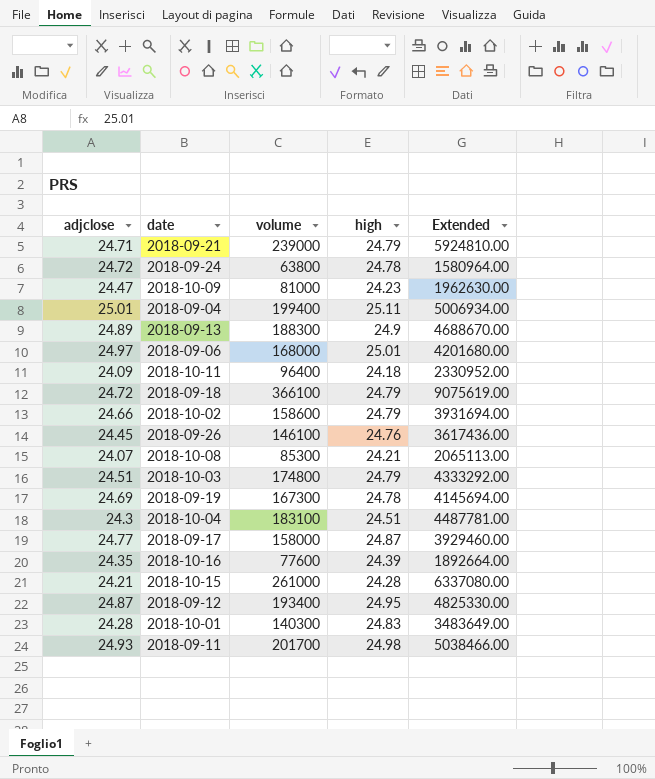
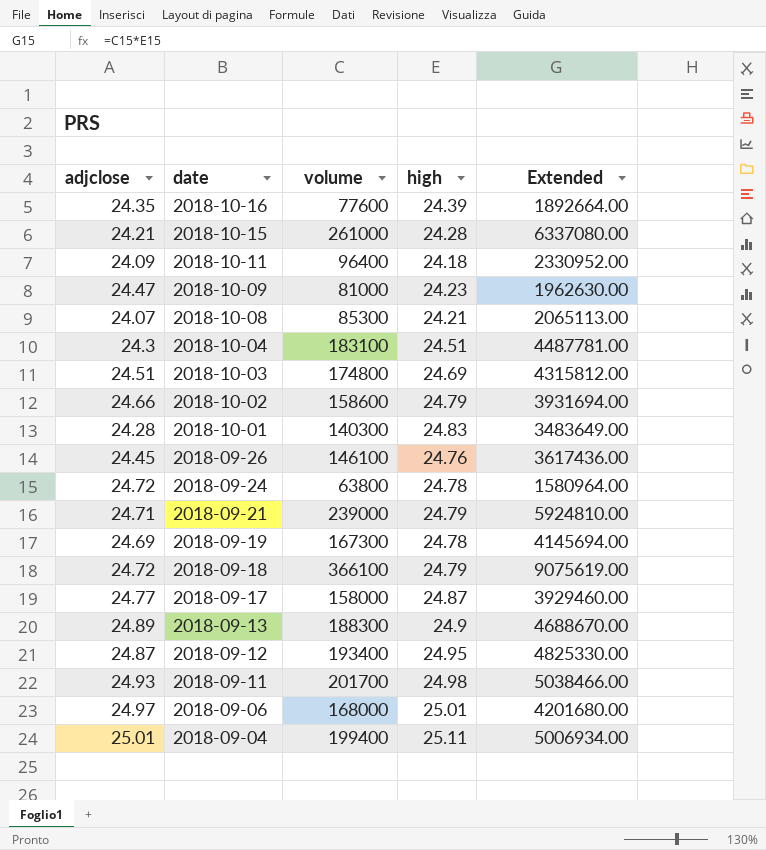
row order: none -> date descending
2018-10-03 | high: 24.79 -> 24.69
2018-10-03 | Extended: 4333292.00 -> 4315812.00

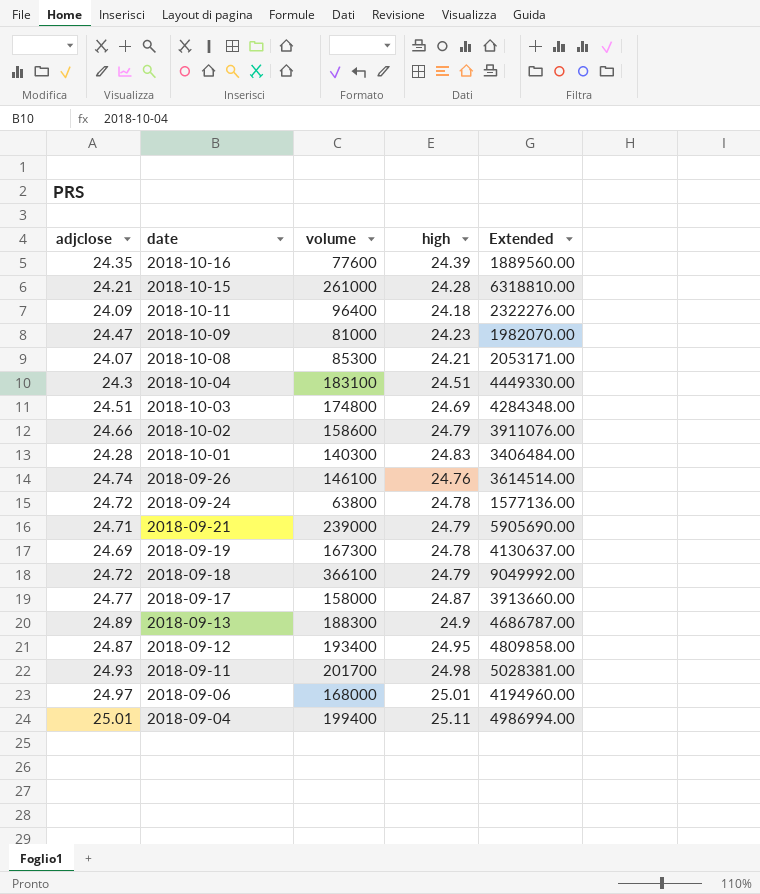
column Extended | formula: [volume] * [high] -> [adjclose] * [volume]
2018-09-26 | adjclose: 24.45 -> 24.74

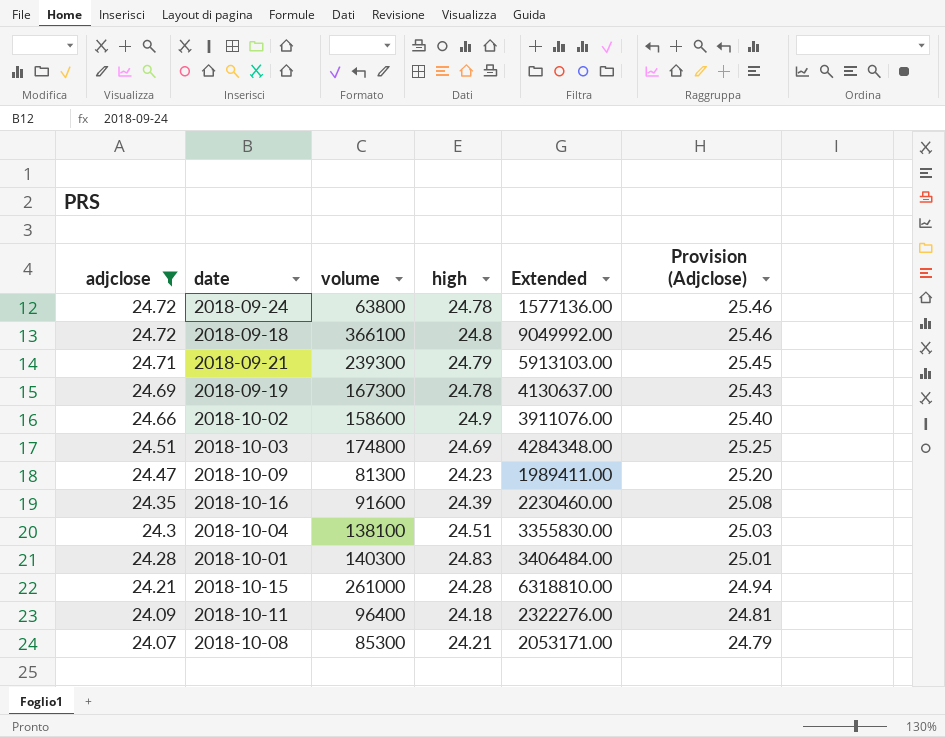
filter: none -> adjclose <= 24.72
row order: date descending -> adjclose descending
column Provision (Adjclose) | formula: none -> [adjclose] * 1.03
2018-09-18 | high: 24.79 -> 24.8
2018-09-21 | volume: 239000 -> 239300
2018-09-21 | Extended: 5905690.00 -> 5913103.00
2018-10-02 | high: 24.79 -> 24.9
2018-10-09 | volume: 81000 -> 81300
2018-10-09 | Extended: 1982070.00 -> 1989411.00
2018-10-16 | volume: 77600 -> 91600
2018-10-16 | Extended: 1889560.00 -> 2230460.00
2018-10-04 | volume: 183100 -> 138100
2018-10-04 | Extended: 4449330.00 -> 3355830.00

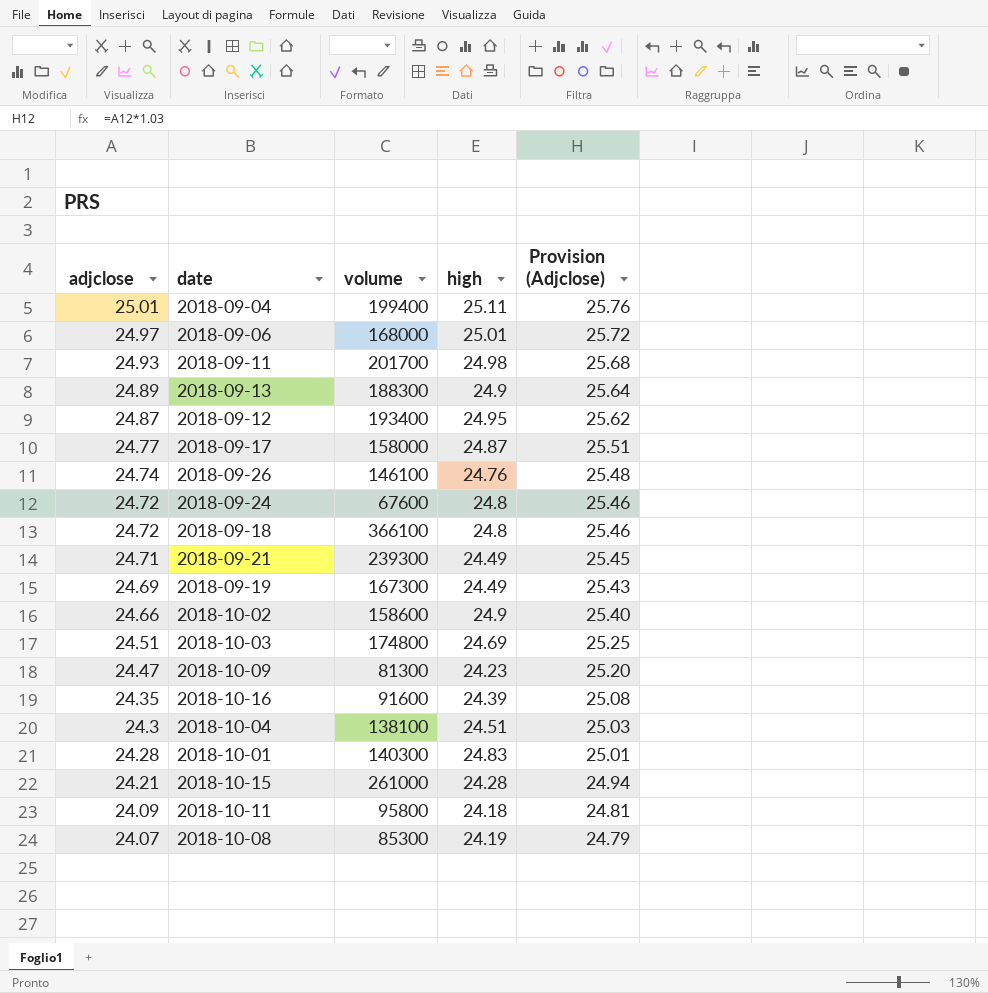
filter: adjclose <= 24.72 -> none
column Extended | formula: [adjclose] * [volume] -> none
2018-09-24 | volume: 63800 -> 67600
2018-09-24 | high: 24.78 -> 24.8
2018-09-21 | high: 24.79 -> 24.49
2018-09-19 | high: 24.78 -> 24.49
2018-10-11 | volume: 96400 -> 95800
2018-10-08 | high: 24.21 -> 24.19

